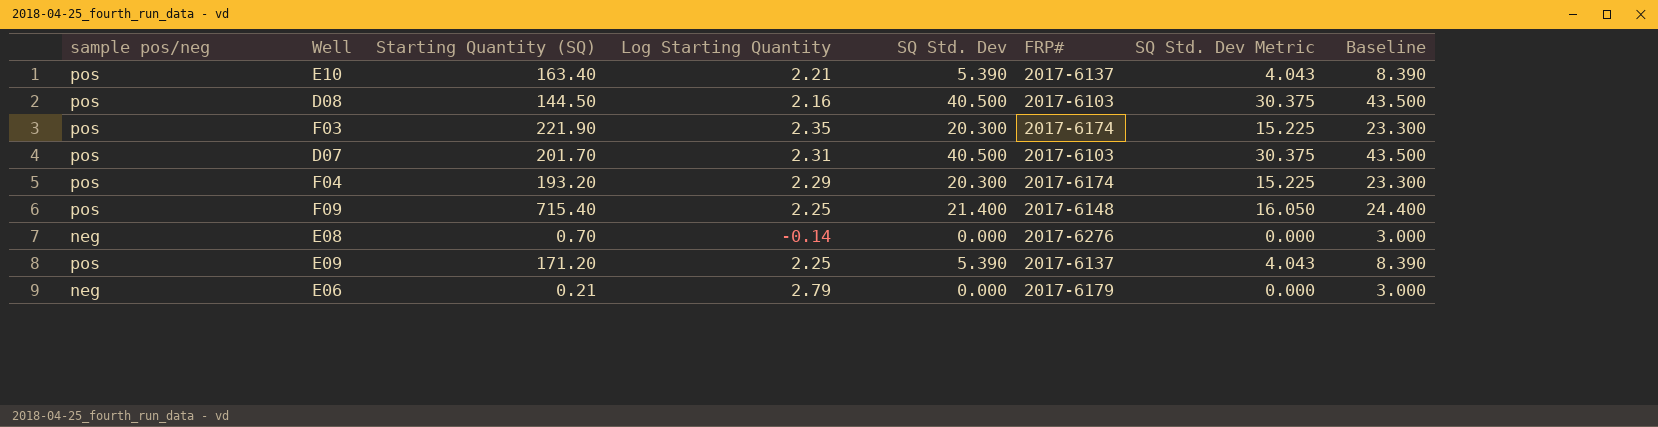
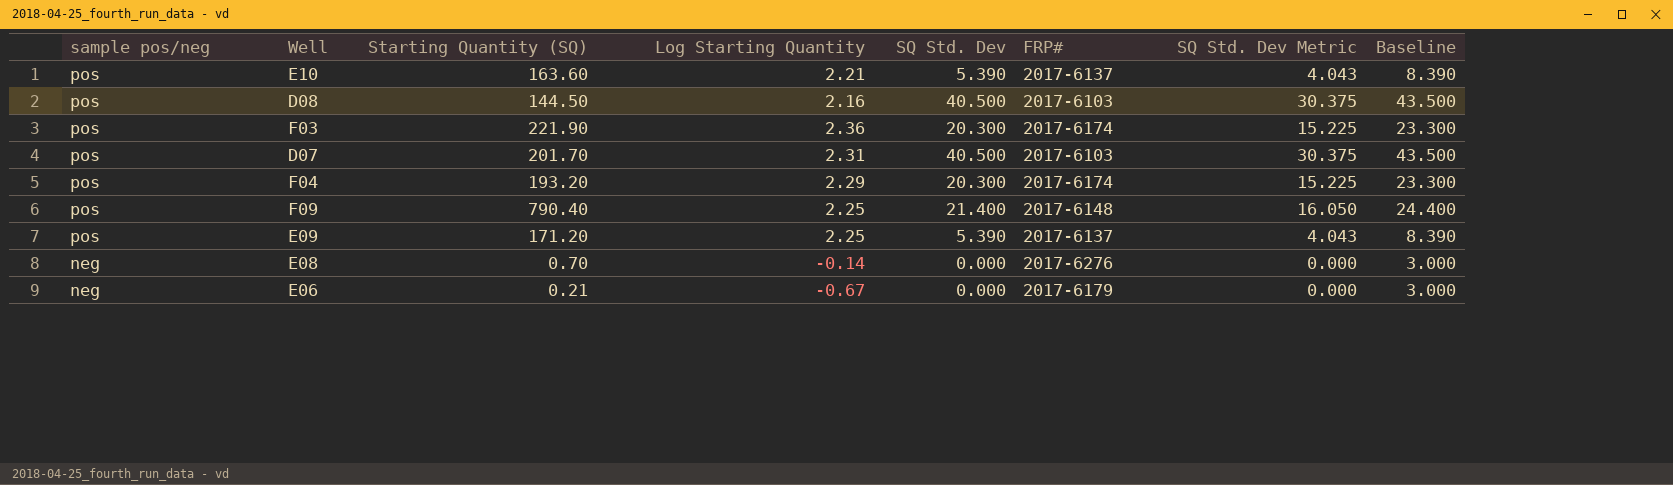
row order: none -> sample pos/neg descending
E10 | Starting Quantity (SQ): 163.40 -> 163.60
F03 | Log Starting Quantity: 2.35 -> 2.36
F09 | Starting Quantity (SQ): 715.40 -> 790.40
E06 | Log Starting Quantity: 2.79 -> -0.67

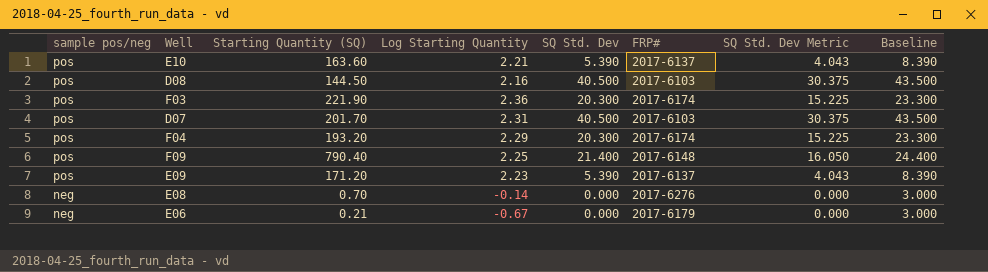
E09 | Log Starting Quantity: 2.25 -> 2.23

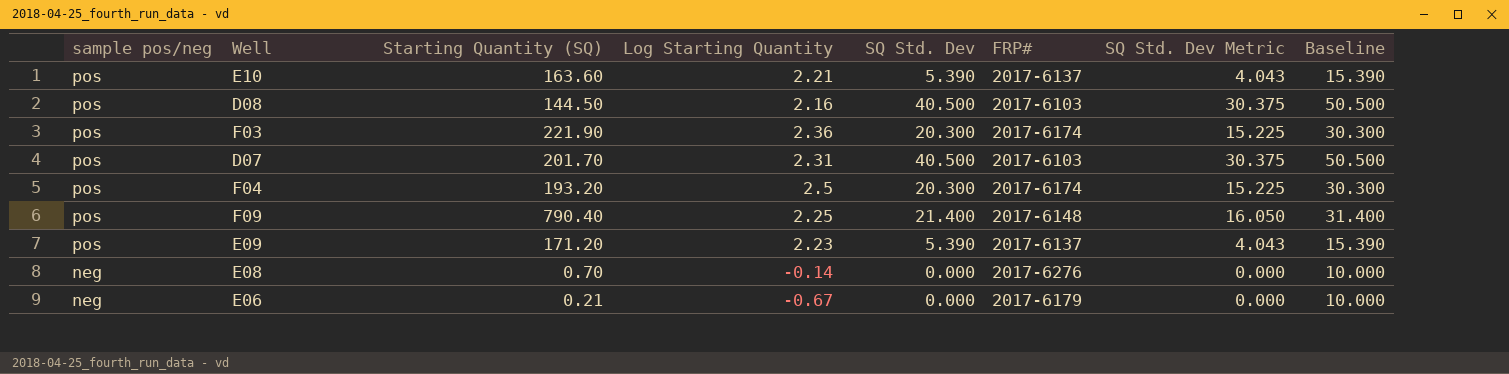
column Baseline | formula: [SQ Std. Dev] + 3 -> [SQ Std. Dev] + 10
F04 | Log Starting Quantity: 2.29 -> 2.5

